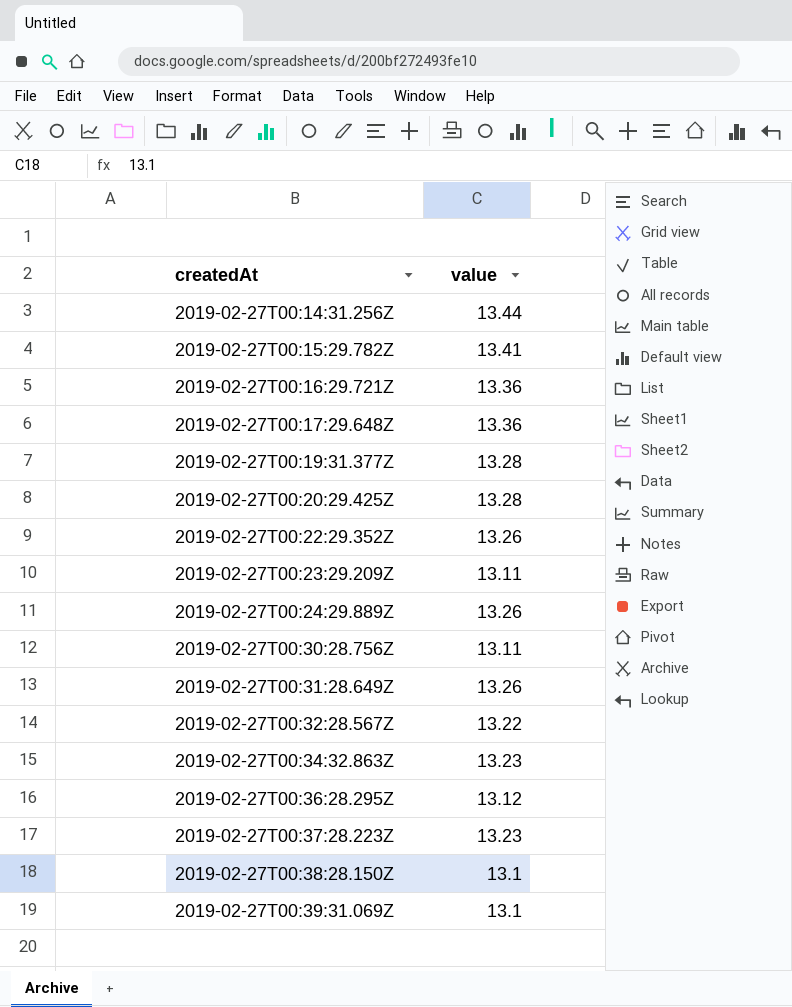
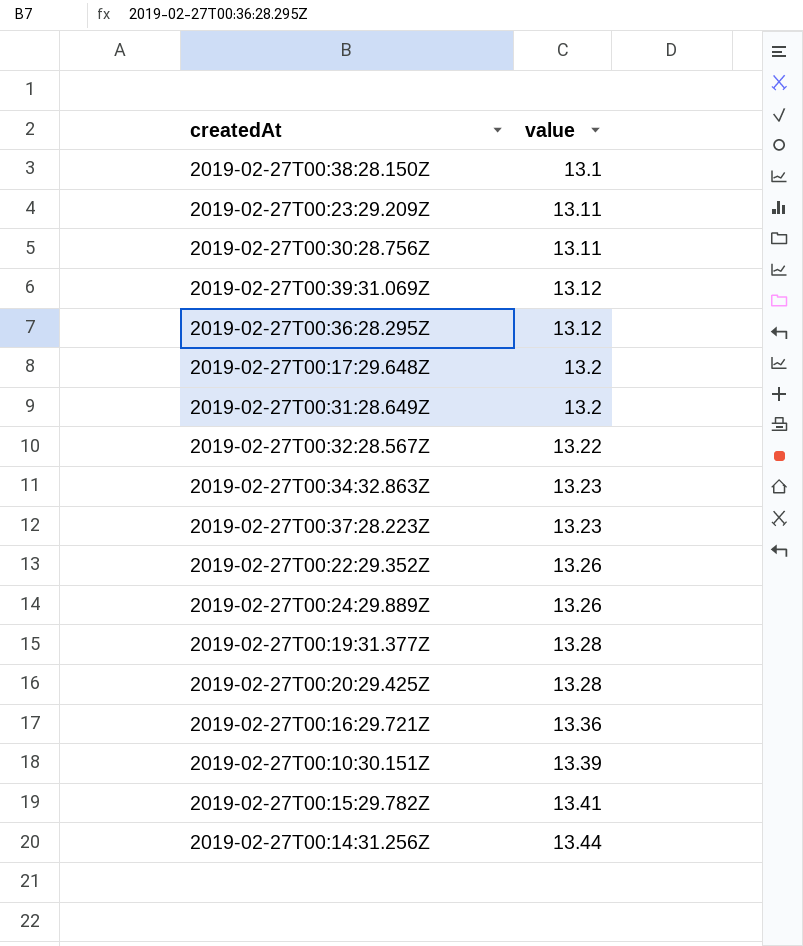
row order: createdAt ascending -> value ascending
2019-02-27T00:39:31.069Z | value: 13.1 -> 13.12
2019-02-27T00:17:29.648Z | value: 13.36 -> 13.2
2019-02-27T00:31:28.649Z | value: 13.26 -> 13.2
row 2019-02-27T00:10:30.151Z: none -> 13.39

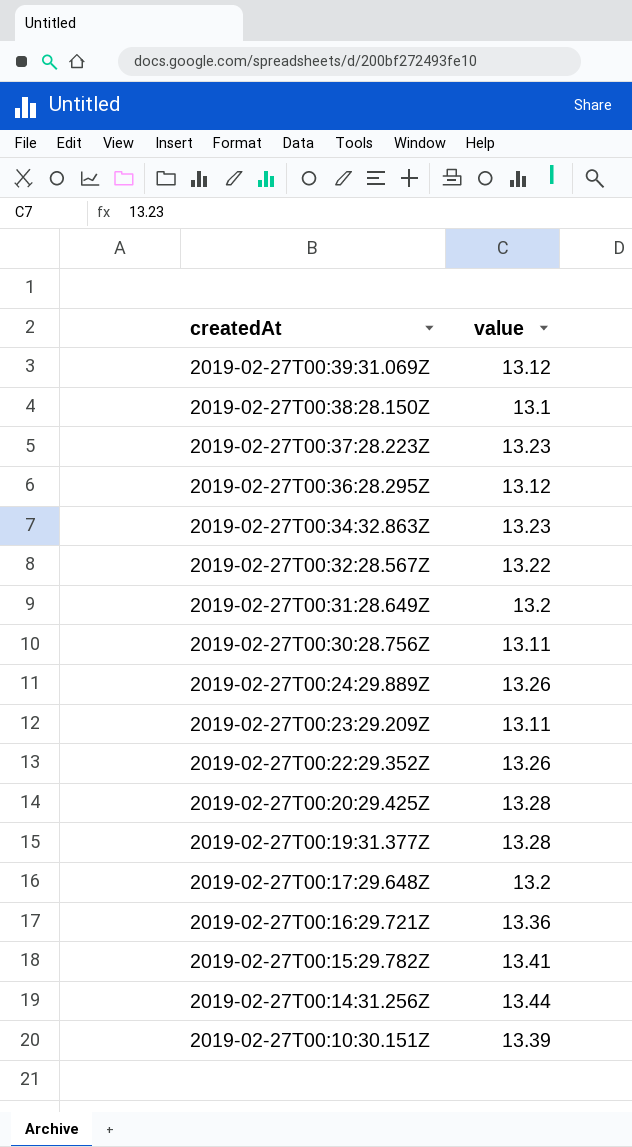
row order: value ascending -> createdAt descending

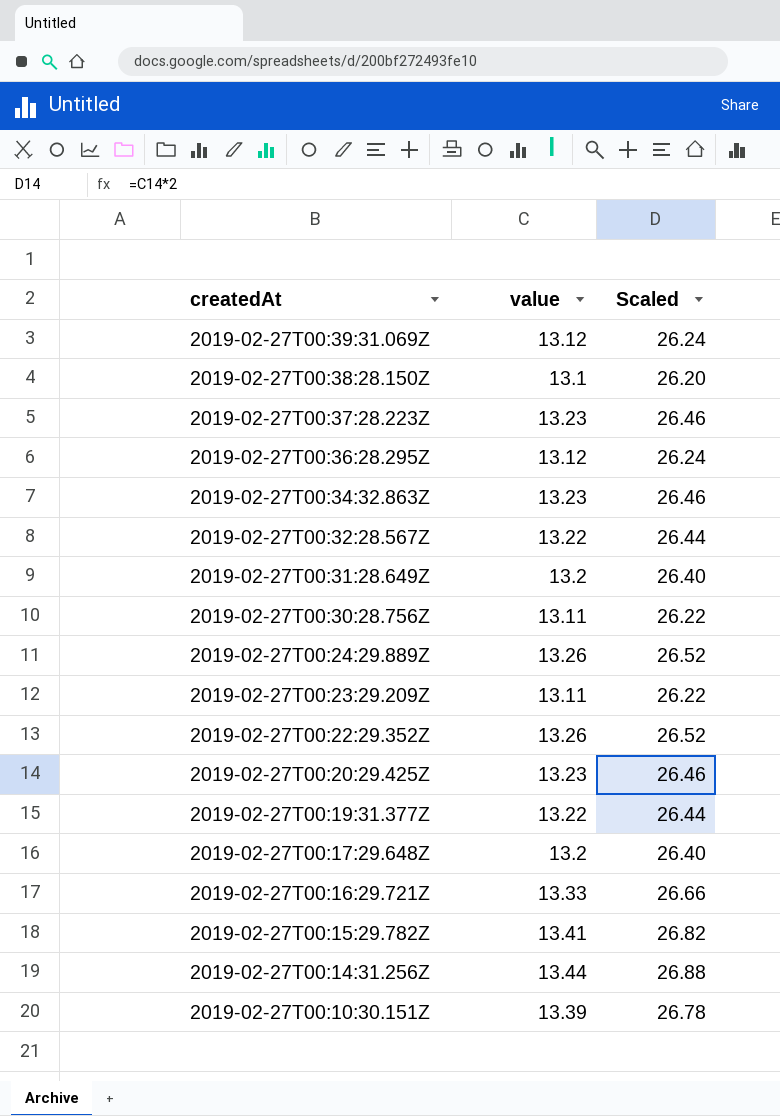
column Scaled | formula: none -> [value] * 2
2019-02-27T00:20:29.425Z | value: 13.28 -> 13.23
2019-02-27T00:19:31.377Z | value: 13.28 -> 13.22
2019-02-27T00:16:29.721Z | value: 13.36 -> 13.33

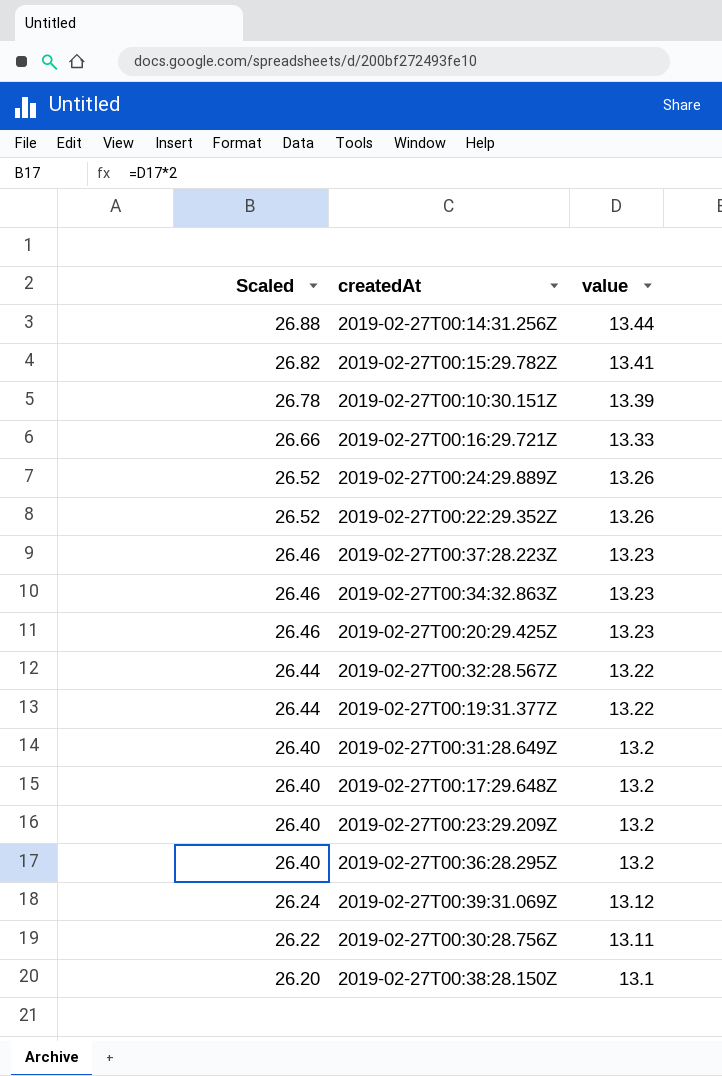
row order: createdAt descending -> Scaled descending
column Scaled | position: 3 -> 1
2019-02-27T00:23:29.209Z | Scaled: 26.22 -> 26.40
2019-02-27T00:23:29.209Z | value: 13.11 -> 13.2
2019-02-27T00:36:28.295Z | Scaled: 26.24 -> 26.40
2019-02-27T00:36:28.295Z | value: 13.12 -> 13.2

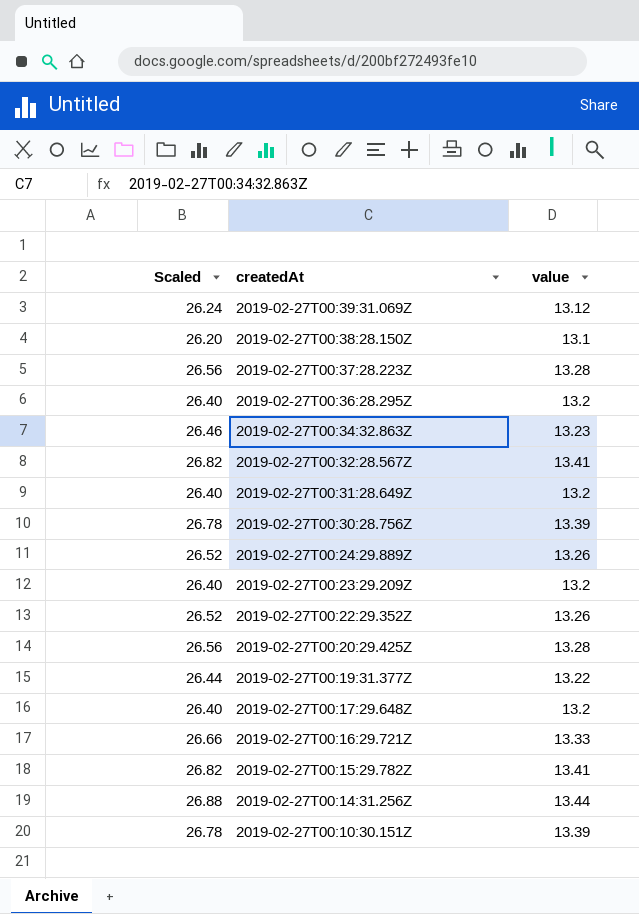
row order: Scaled descending -> createdAt descending
2019-02-27T00:37:28.223Z | Scaled: 26.46 -> 26.56
2019-02-27T00:37:28.223Z | value: 13.23 -> 13.28
2019-02-27T00:32:28.567Z | Scaled: 26.44 -> 26.82
2019-02-27T00:32:28.567Z | value: 13.22 -> 13.41
2019-02-27T00:30:28.756Z | Scaled: 26.22 -> 26.78
2019-02-27T00:30:28.756Z | value: 13.11 -> 13.39
2019-02-27T00:20:29.425Z | Scaled: 26.46 -> 26.56
2019-02-27T00:20:29.425Z | value: 13.23 -> 13.28

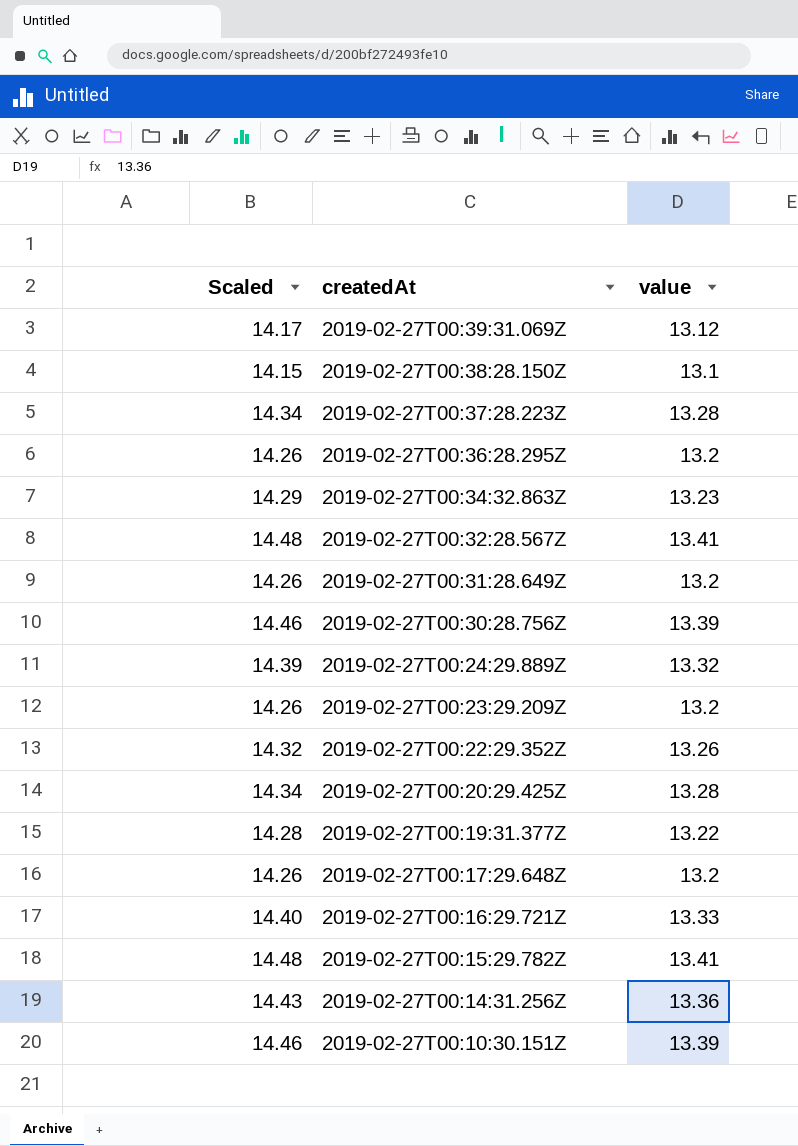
column Scaled | formula: [value] * 2 -> [value] * 1.08
2019-02-27T00:24:29.889Z | value: 13.26 -> 13.32
2019-02-27T00:14:31.256Z | value: 13.44 -> 13.36

